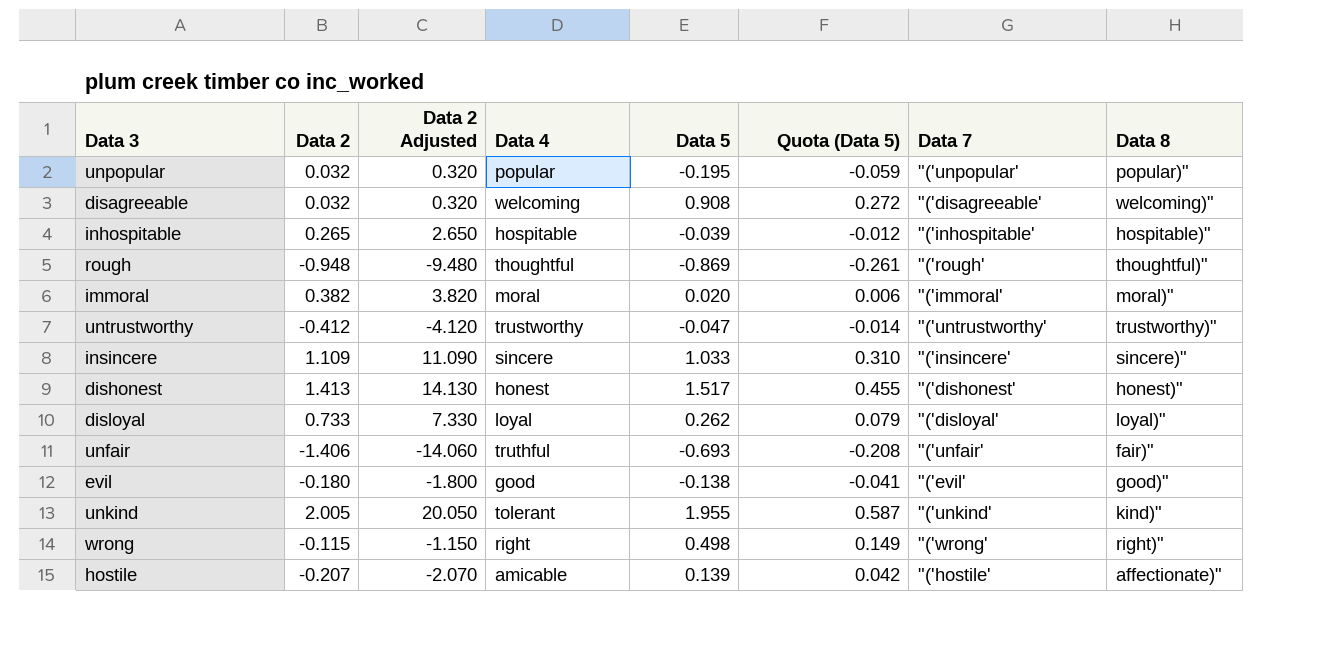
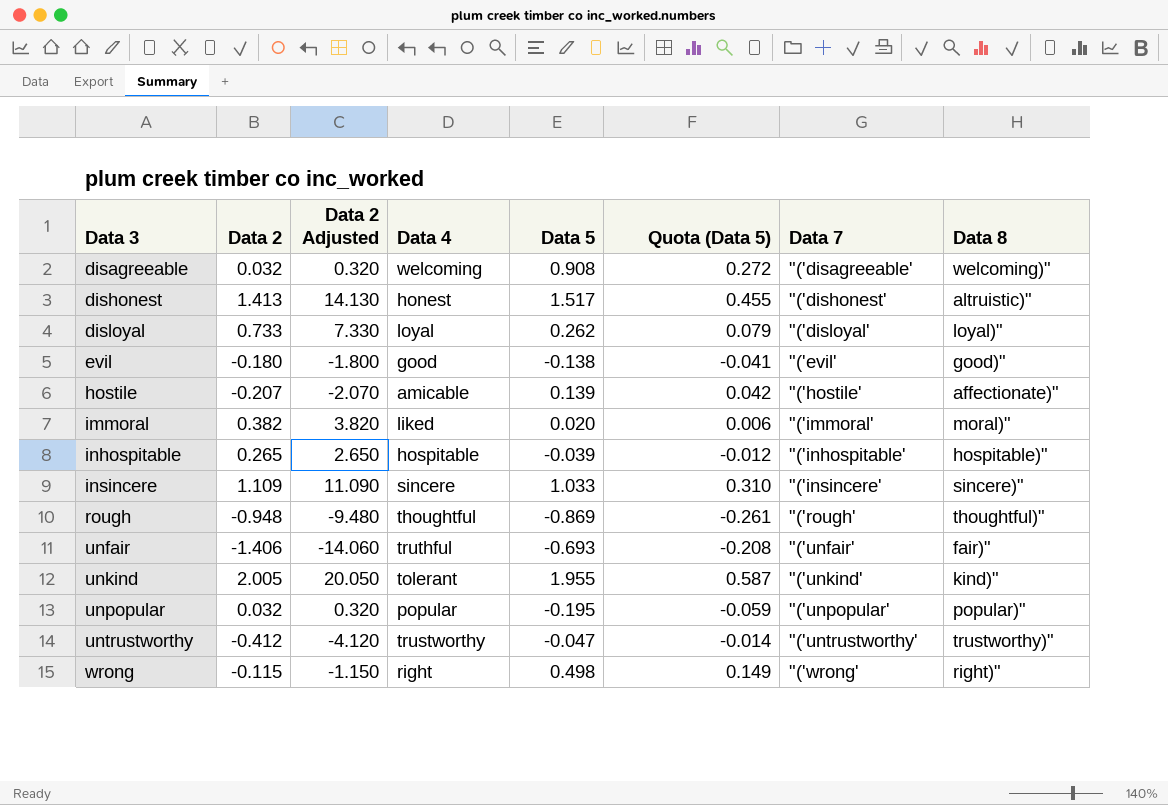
row order: none -> Data 3 ascending
dishonest | Data 8: honest)" -> altruistic)"
immoral | Data 4: moral -> liked

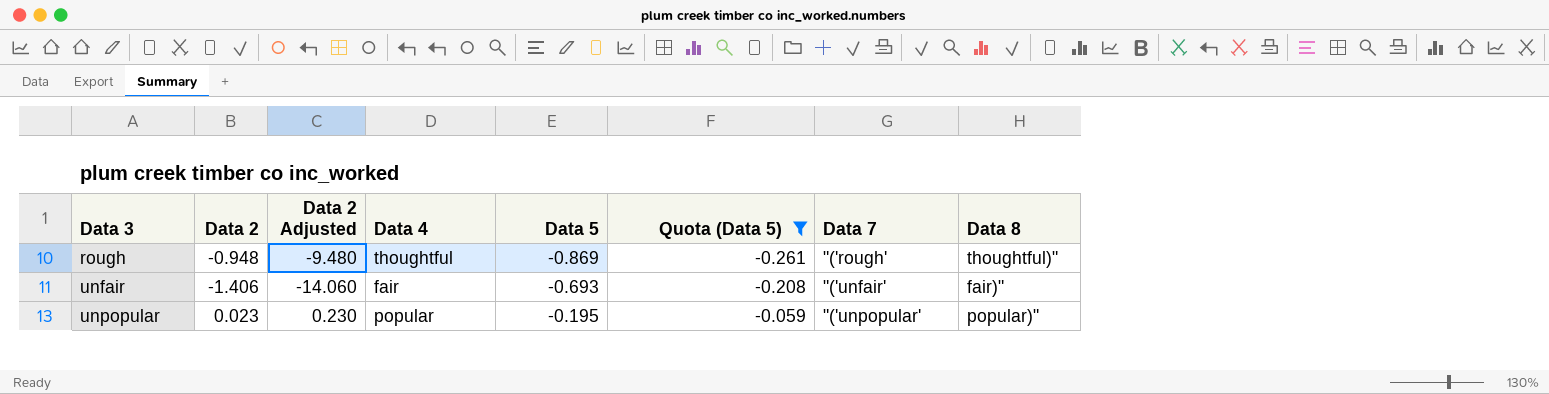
filter: none -> Quota (Data 5) <= -0.059
unfair | Data 4: truthful -> fair
unpopular | Data 2: 0.032 -> 0.023
unpopular | Data 2 Adjusted: 0.320 -> 0.230

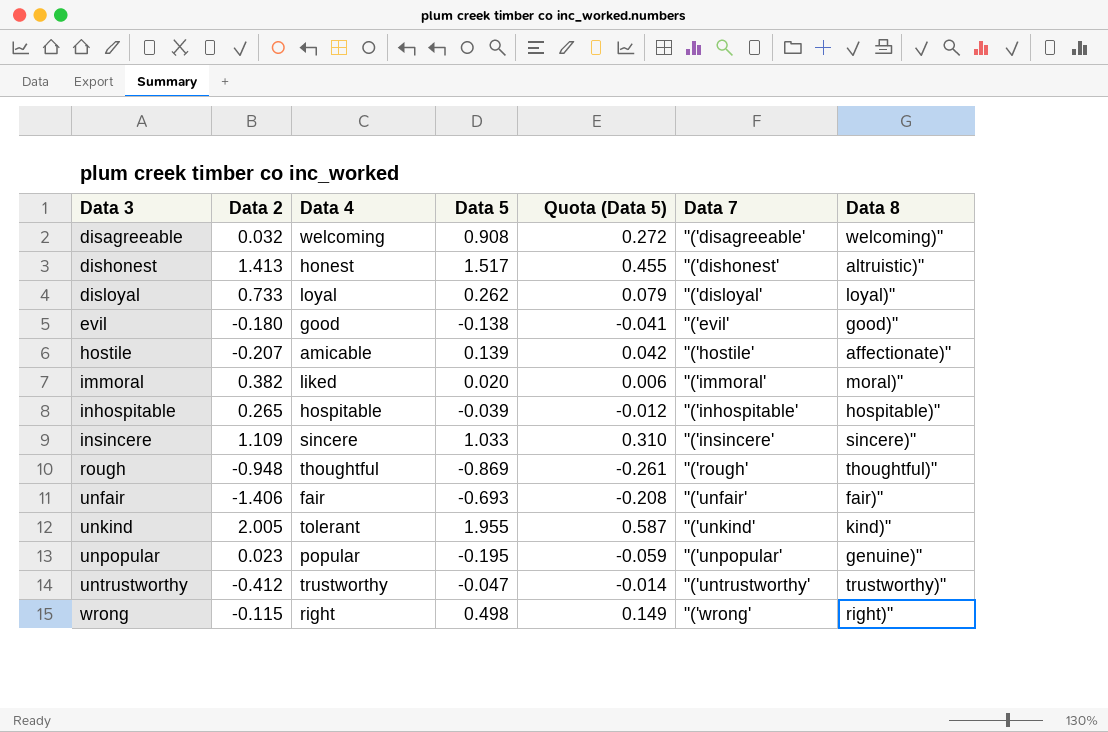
filter: Quota (Data 5) <= -0.059 -> none
column Data 2 Adjusted | formula: [Data 2] * 10 -> none
unpopular | Data 8: popular)" -> genuine)"

